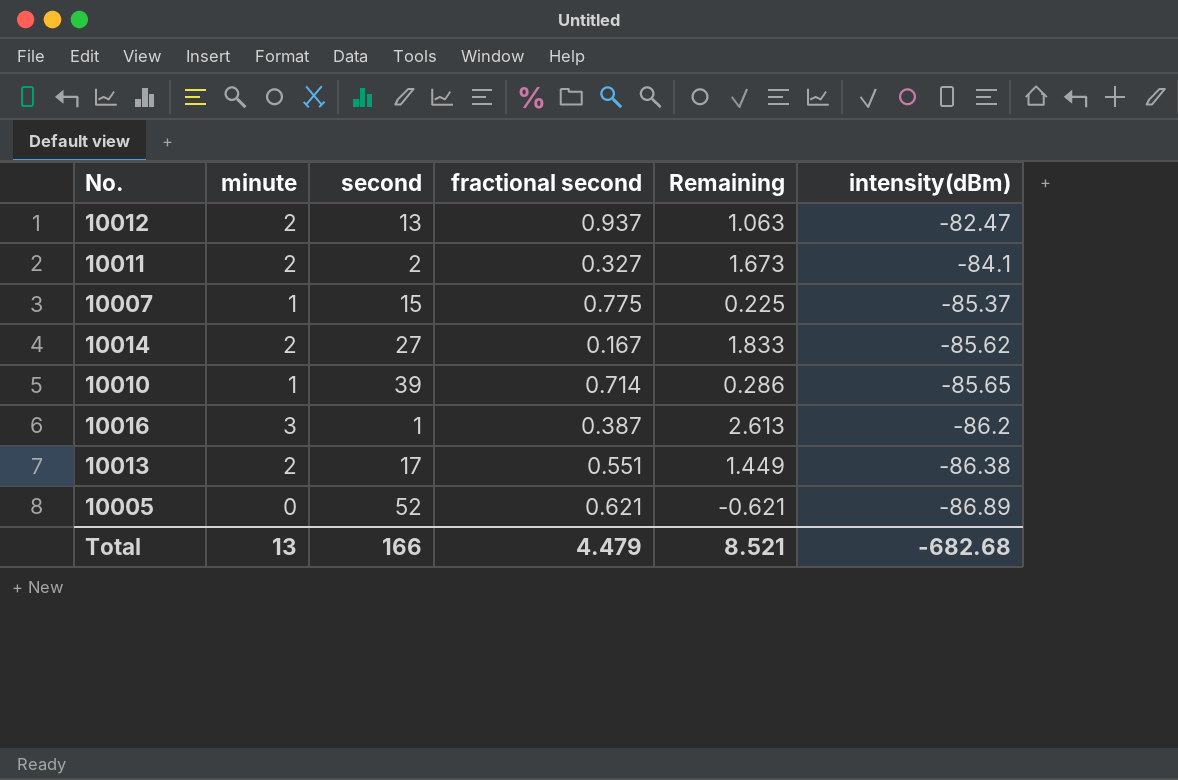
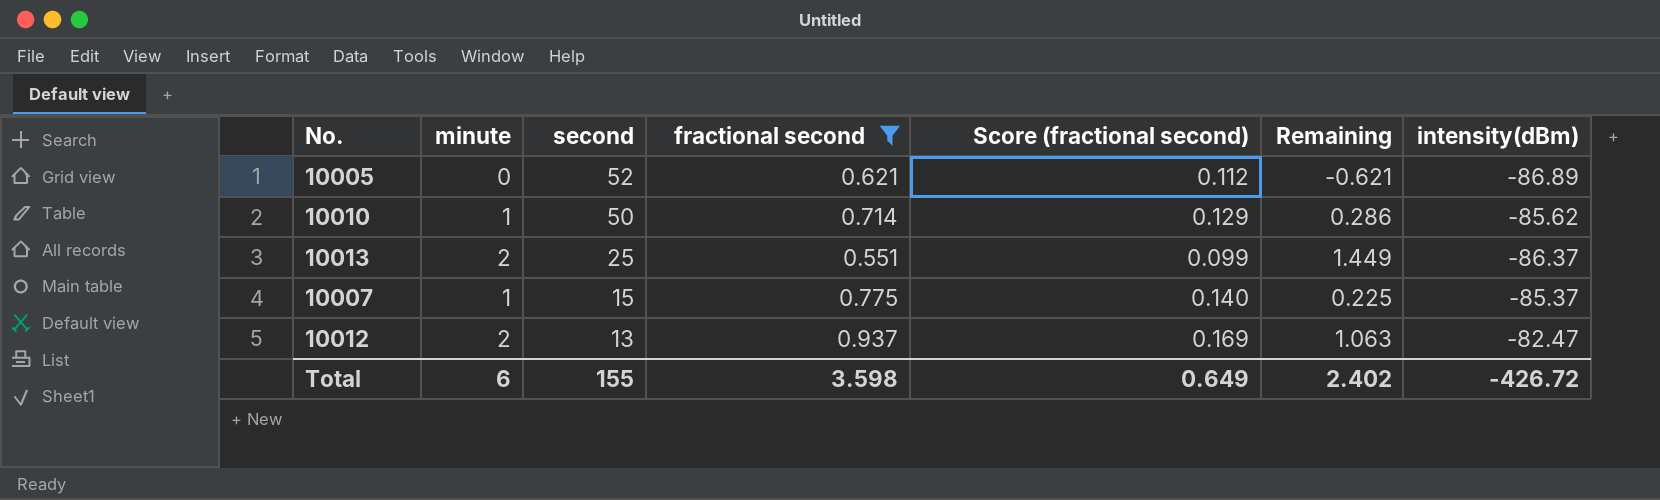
filter: none -> fractional second >= 0.551
row order: intensity(dBm) descending -> second descending
column Score (fractional second) | formula: none -> [fractional second] * 0.18
10010 | second: 39 -> 50
10010 | intensity(dBm): -85.65 -> -85.62
10013 | second: 17 -> 25
10013 | intensity(dBm): -86.38 -> -86.37
Total | minute: 13 -> 6
Total | second: 166 -> 155
Total | fractional second: 4.479 -> 3.598
Total | Remaining: 8.521 -> 2.402
Total | intensity(dBm): -682.68 -> -426.72

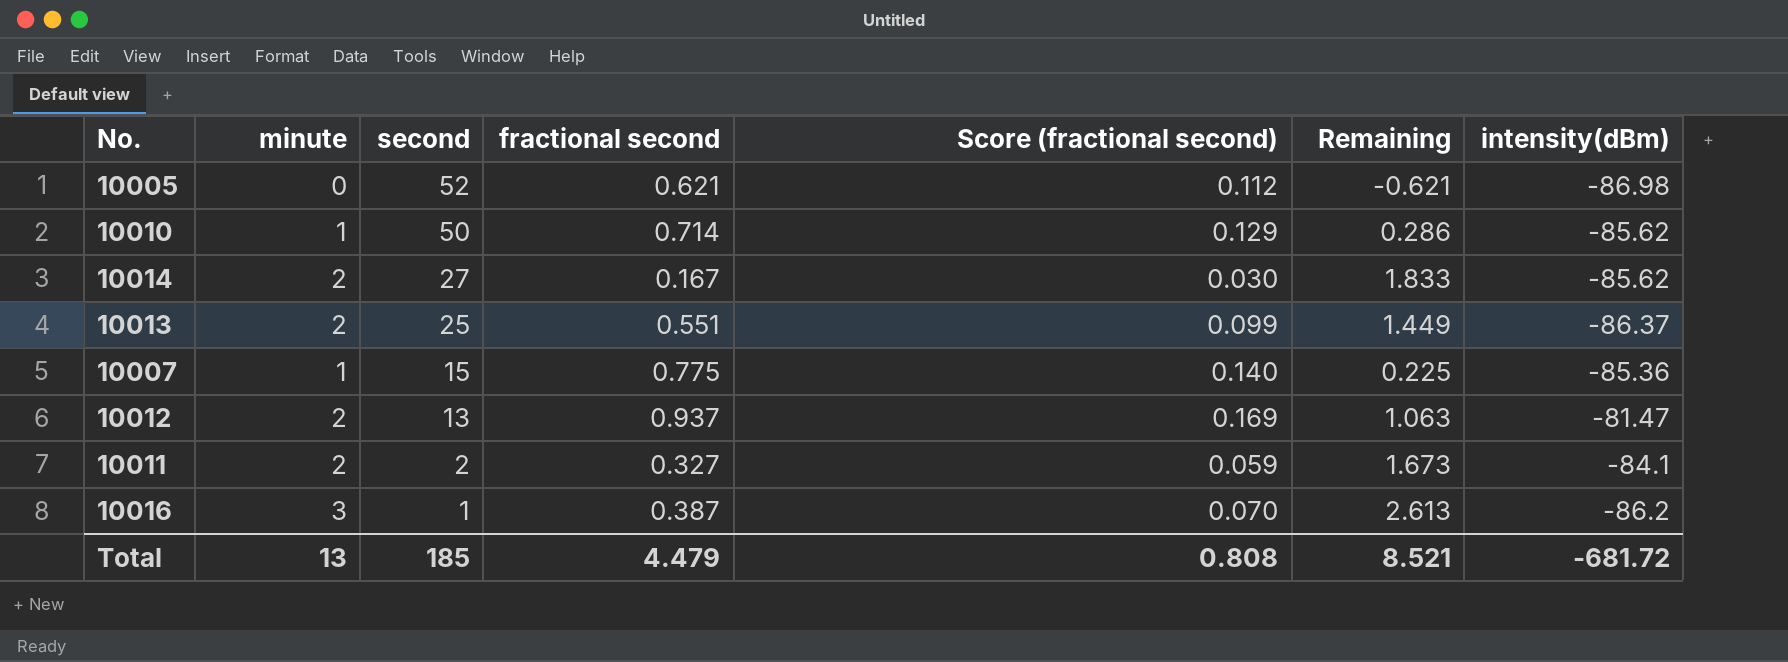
filter: fractional second >= 0.551 -> none
10005 | intensity(dBm): -86.89 -> -86.98
10007 | intensity(dBm): -85.37 -> -85.36
10012 | intensity(dBm): -82.47 -> -81.47
Total | minute: 6 -> 13
Total | second: 155 -> 185
Total | fractional second: 3.598 -> 4.479
Total | Score (fractional second): 0.649 -> 0.808
Total | Remaining: 2.402 -> 8.521
Total | intensity(dBm): -426.72 -> -681.72

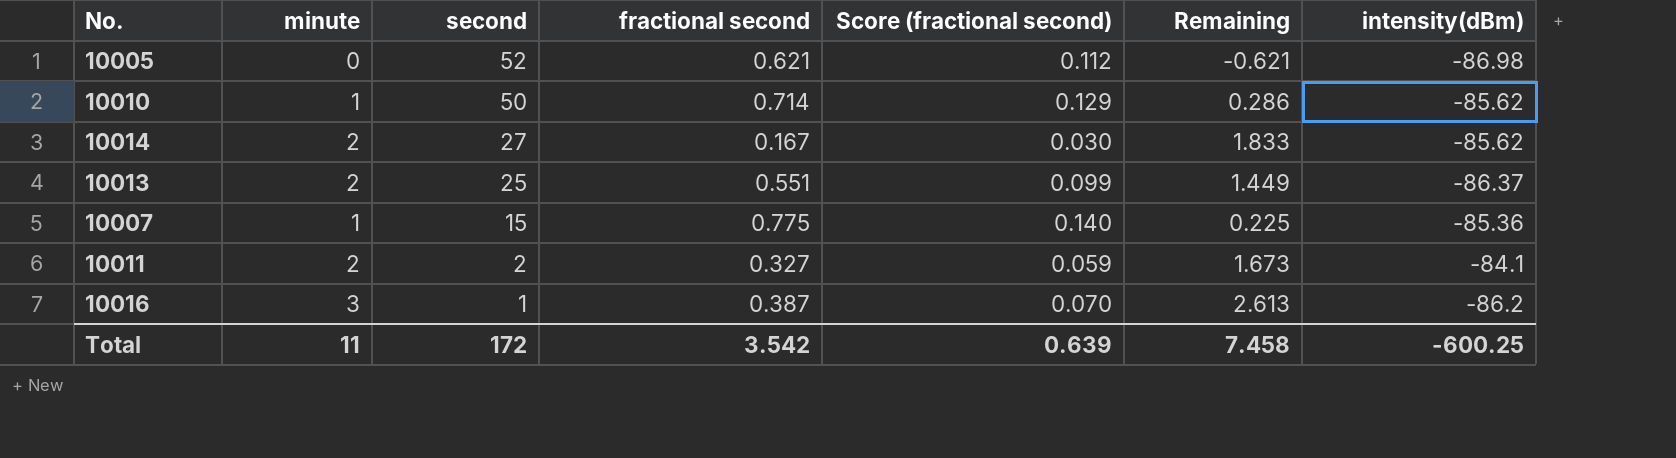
row 10012: 2 | 13 | 0.937 | 0.169 | 1.063 | -81.47 -> none
Total | minute: 13 -> 11
Total | second: 185 -> 172
Total | fractional second: 4.479 -> 3.542
Total | Score (fractional second): 0.808 -> 0.639
Total | Remaining: 8.521 -> 7.458
Total | intensity(dBm): -681.72 -> -600.25

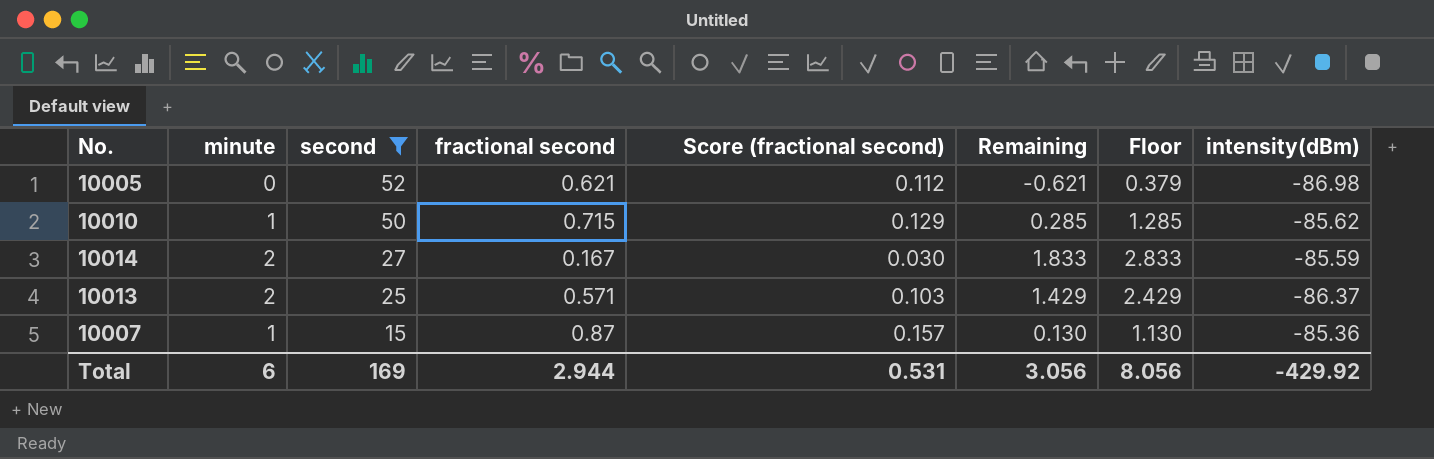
filter: none -> second >= 15
column Floor | formula: none -> [Remaining] + 1
10010 | fractional second: 0.714 -> 0.715
10010 | Remaining: 0.286 -> 0.285
10014 | intensity(dBm): -85.62 -> -85.59
10013 | fractional second: 0.551 -> 0.571
10013 | Score (fractional second): 0.099 -> 0.103
10013 | Remaining: 1.449 -> 1.429
10007 | fractional second: 0.775 -> 0.87
10007 | Score (fractional second): 0.140 -> 0.157
10007 | Remaining: 0.225 -> 0.130
Total | minute: 11 -> 6
Total | second: 172 -> 169
Total | fractional second: 3.542 -> 2.944
Total | Score (fractional second): 0.639 -> 0.531
Total | Remaining: 7.458 -> 3.056
Total | intensity(dBm): -600.25 -> -429.92

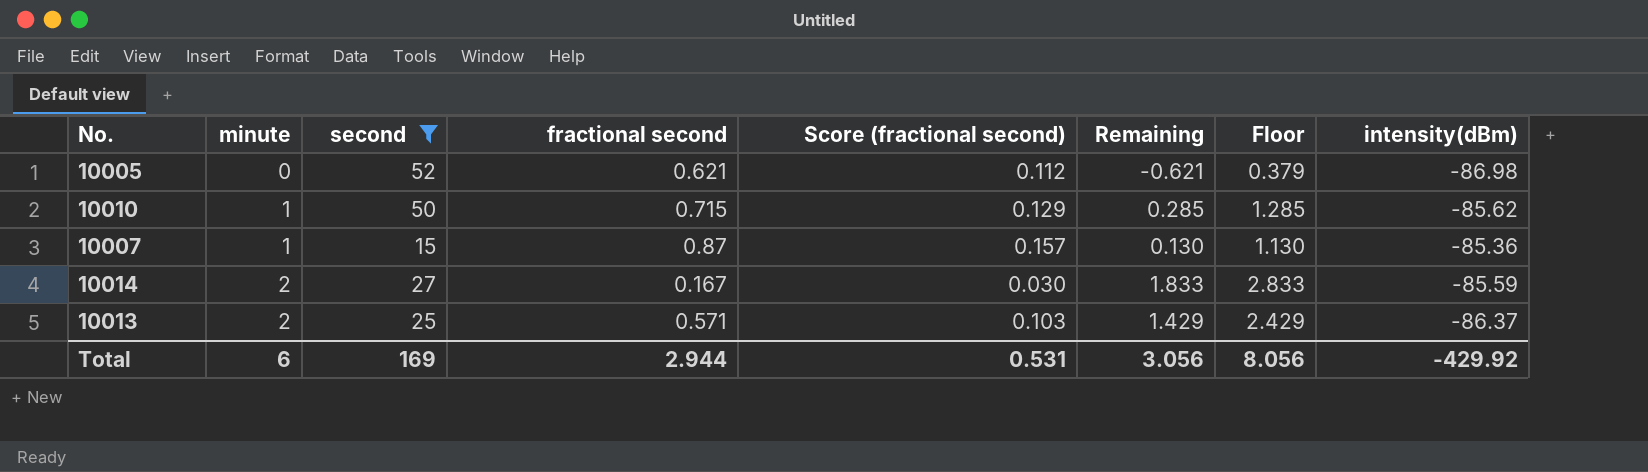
row order: second descending -> minute ascending

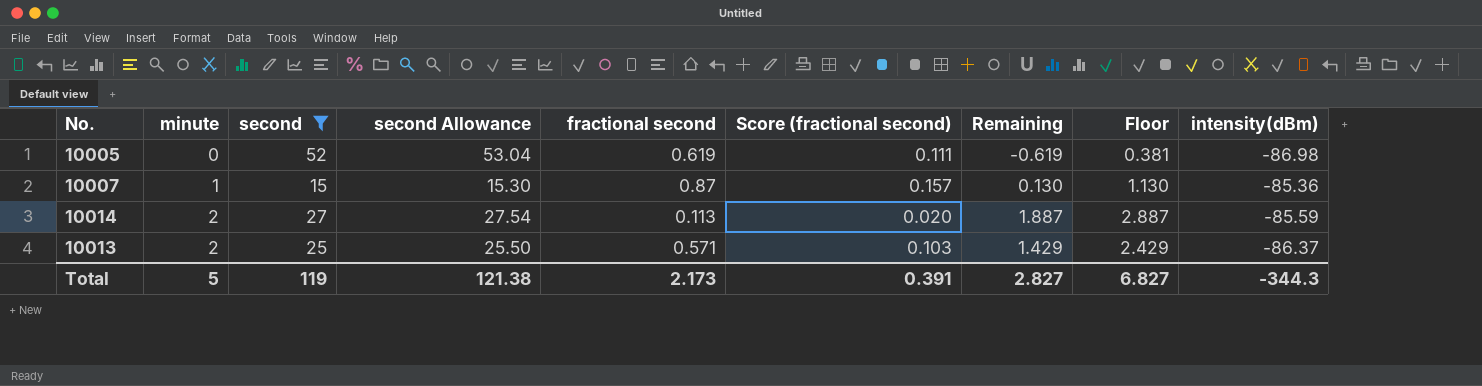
column second Allowance | formula: none -> [second] * 1.02
row 10010: 1 | 50 | 0.715 | 0.129 | 0.285 | 1.285 | -85.62 -> none
10005 | fractional second: 0.621 -> 0.619
10005 | Score (fractional second): 0.112 -> 0.111
10005 | Remaining: -0.621 -> -0.619
10005 | Floor: 0.379 -> 0.381
10014 | fractional second: 0.167 -> 0.113
10014 | Score (fractional second): 0.030 -> 0.020
10014 | Remaining: 1.833 -> 1.887
10014 | Floor: 2.833 -> 2.887
Total | minute: 6 -> 5
Total | second: 169 -> 119
Total | fractional second: 2.944 -> 2.173
Total | Score (fractional second): 0.531 -> 0.391
Total | Remaining: 3.056 -> 2.827
Total | Floor: 8.056 -> 6.827
Total | intensity(dBm): -429.92 -> -344.3

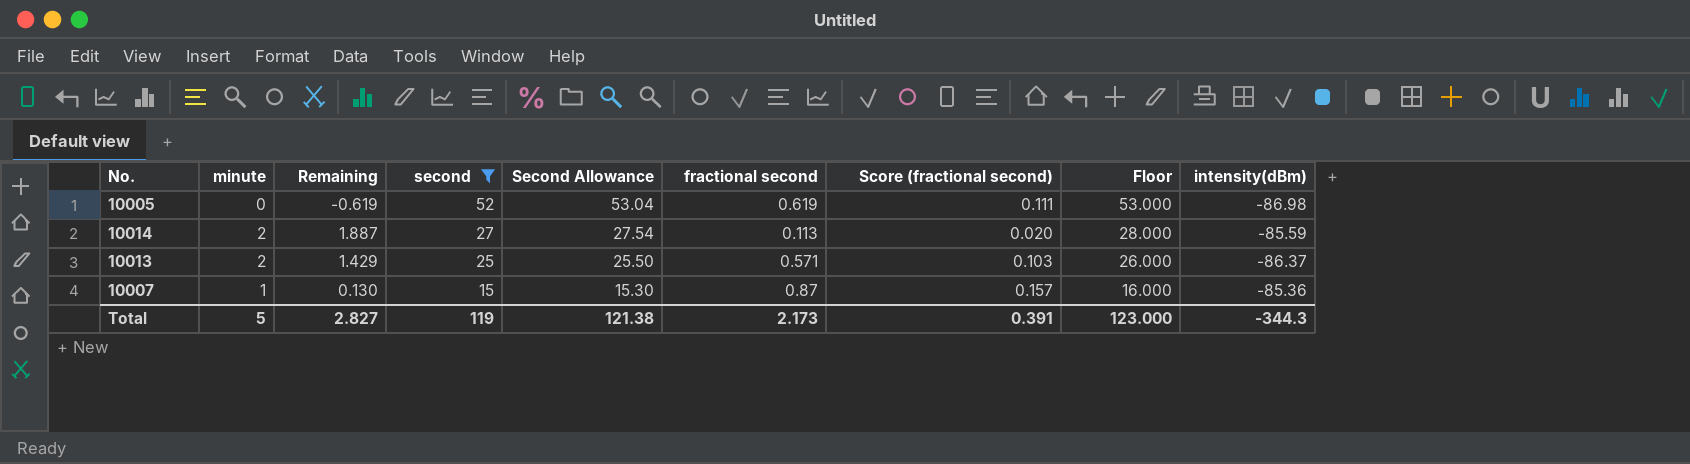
row order: minute ascending -> second descending
column Remaining | position: 7 -> 3
column name: second Allowance -> Second Allowance
column Floor | formula: [Remaining] + 1 -> [second] + 1
Total | Floor: 6.827 -> 123.000

